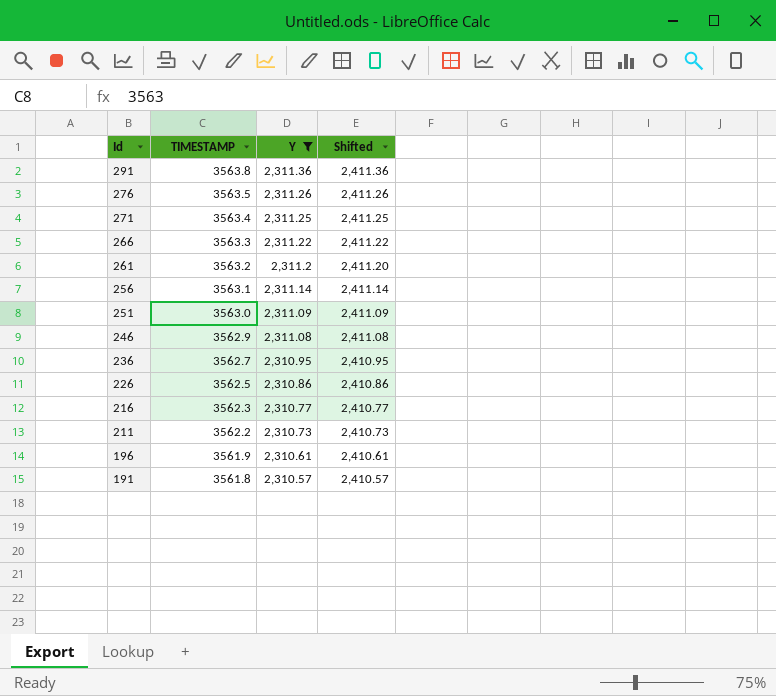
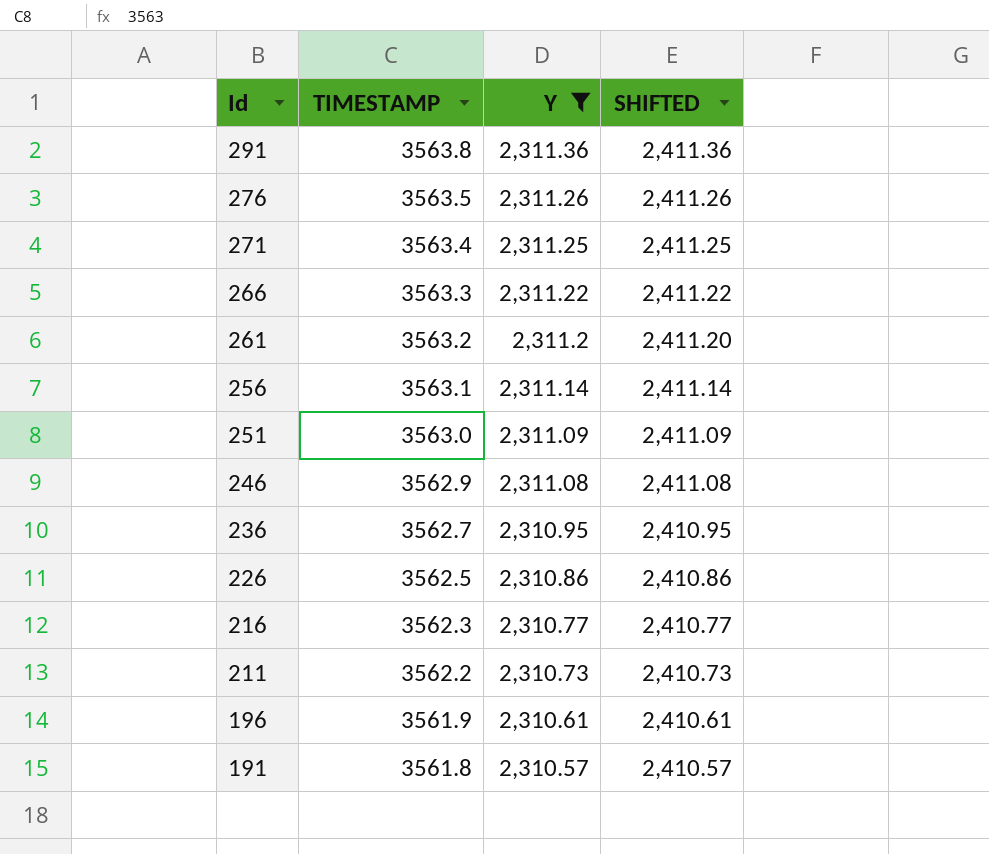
column name: Shifted -> SHIFTED

